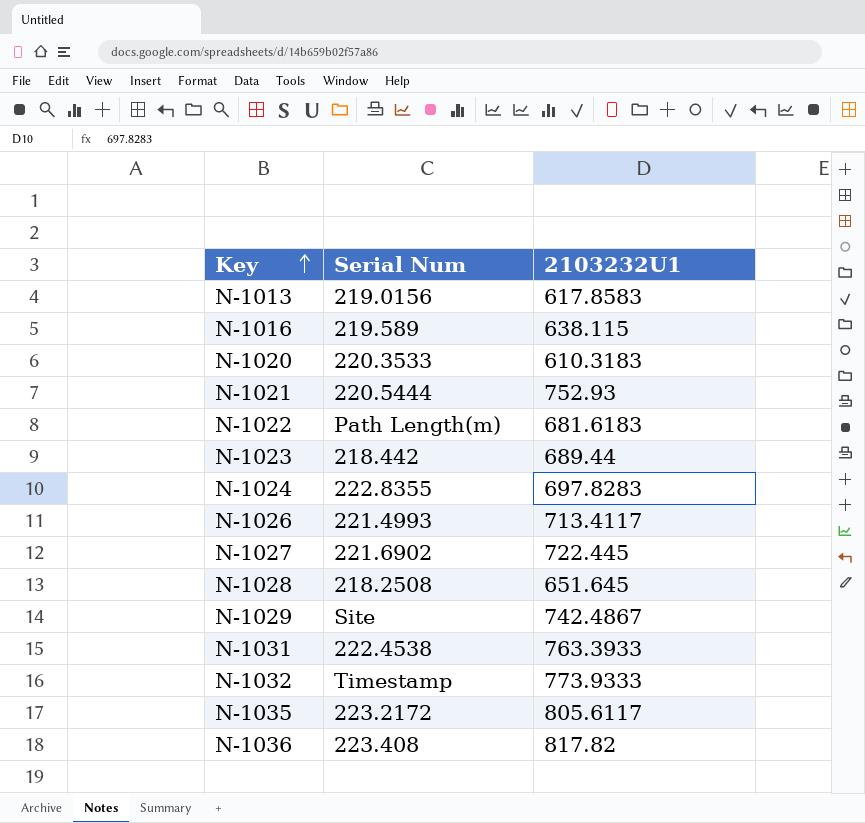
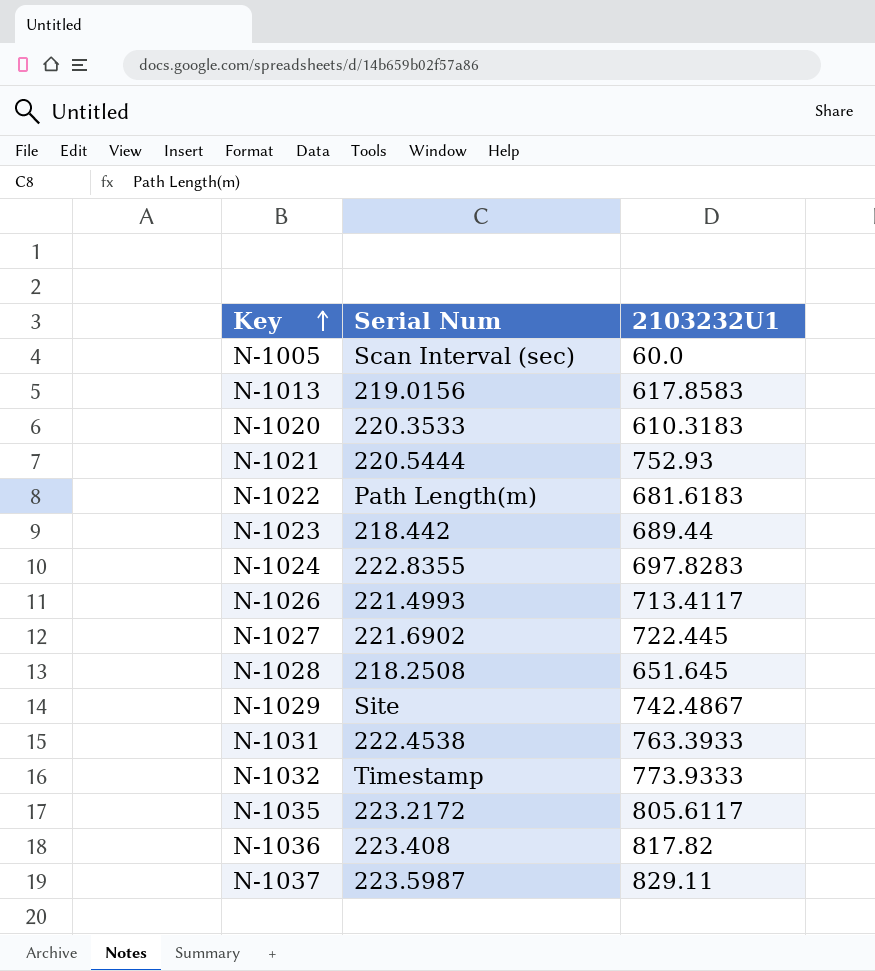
row N-1016: 219.589 | 638.115 -> none
row N-1005: none -> Scan Interval (sec) | 60.0
row N-1037: none -> 223.5987 | 829.11

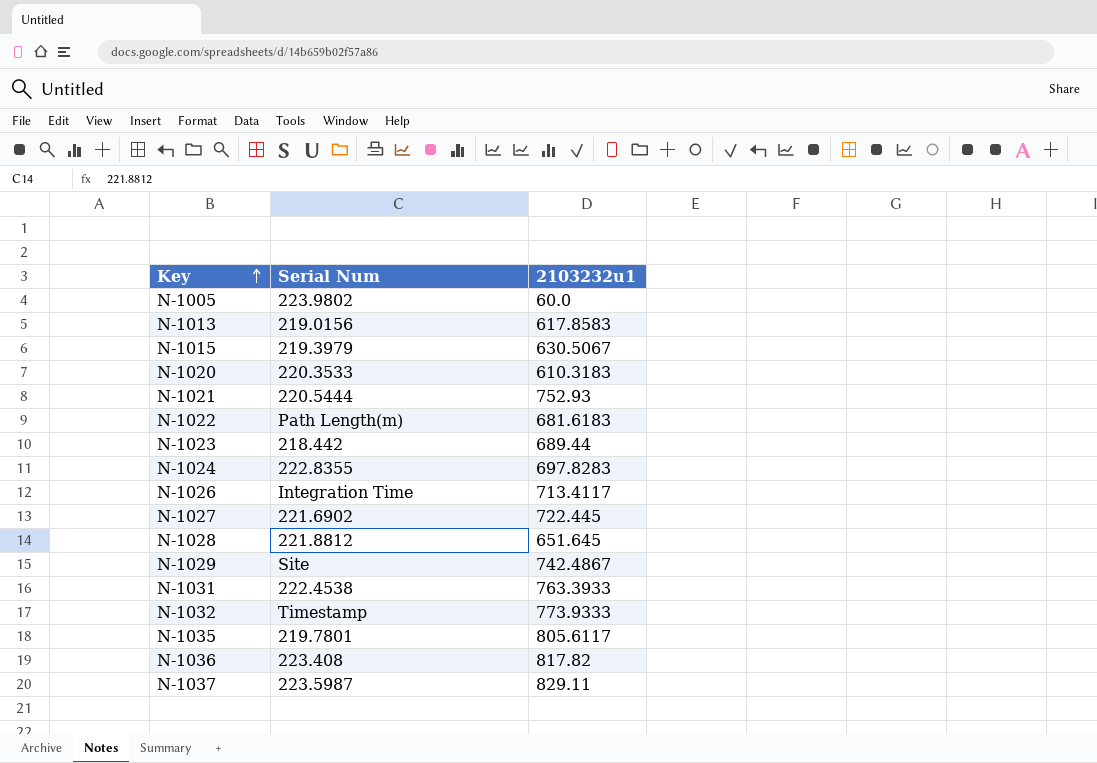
column name: 2103232U1 -> 2103232u1
N-1005 | Serial Num: Scan Interval (sec) -> 223.9802
row N-1015: none -> 219.3979 | 630.5067
N-1026 | Serial Num: 221.4993 -> Integration Time
N-1028 | Serial Num: 218.2508 -> 221.8812
N-1035 | Serial Num: 223.2172 -> 219.7801

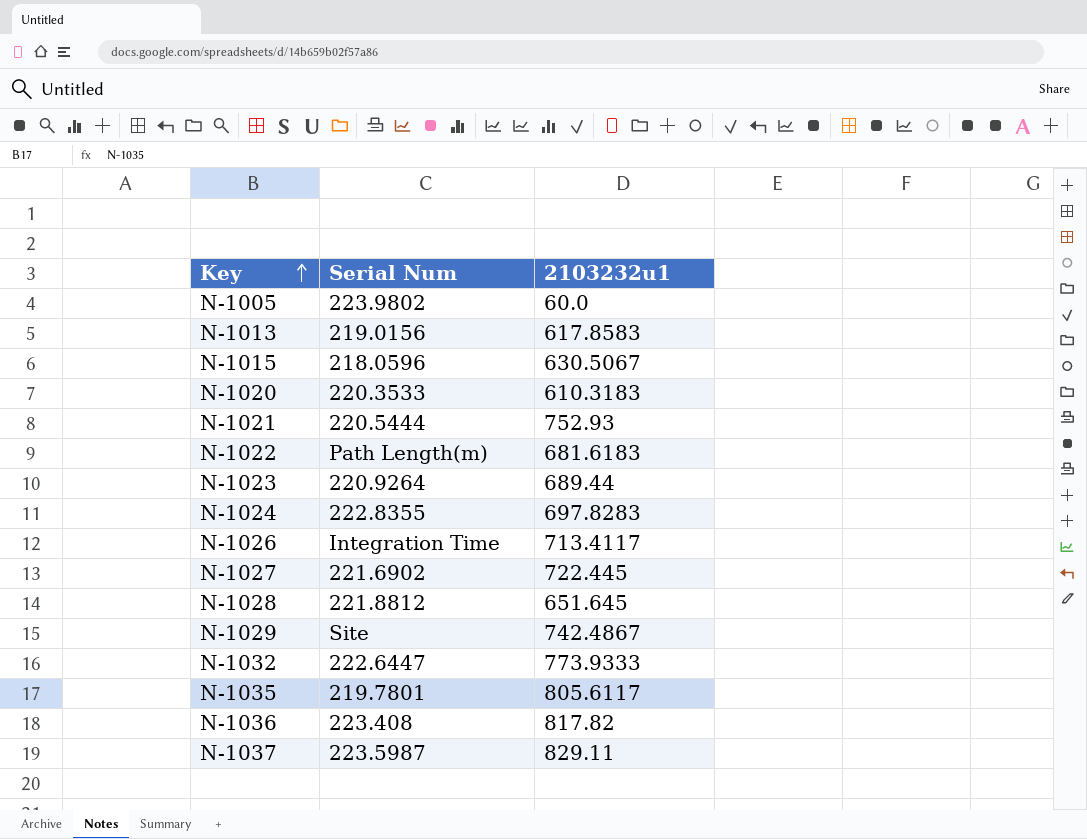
row N-1031: 222.4538 | 763.3933 -> none
N-1015 | Serial Num: 219.3979 -> 218.0596
N-1023 | Serial Num: 218.442 -> 220.9264
N-1032 | Serial Num: Timestamp -> 222.6447

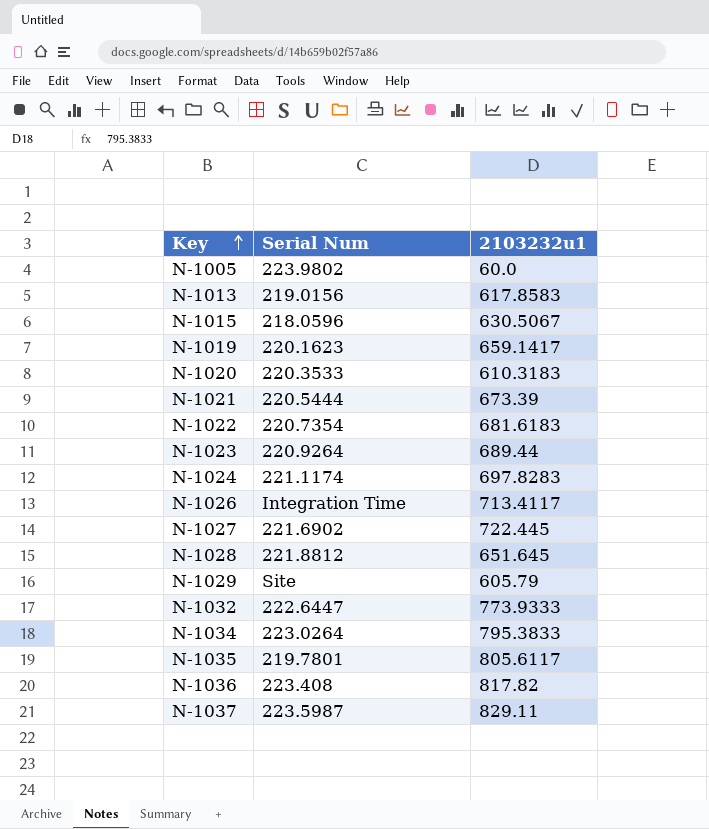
row N-1019: none -> 220.1623 | 659.1417
N-1021 | 2103232u1: 752.93 -> 673.39
N-1022 | Serial Num: Path Length(m) -> 220.7354
N-1024 | Serial Num: 222.8355 -> 221.1174
N-1029 | 2103232u1: 742.4867 -> 605.79
row N-1034: none -> 223.0264 | 795.3833

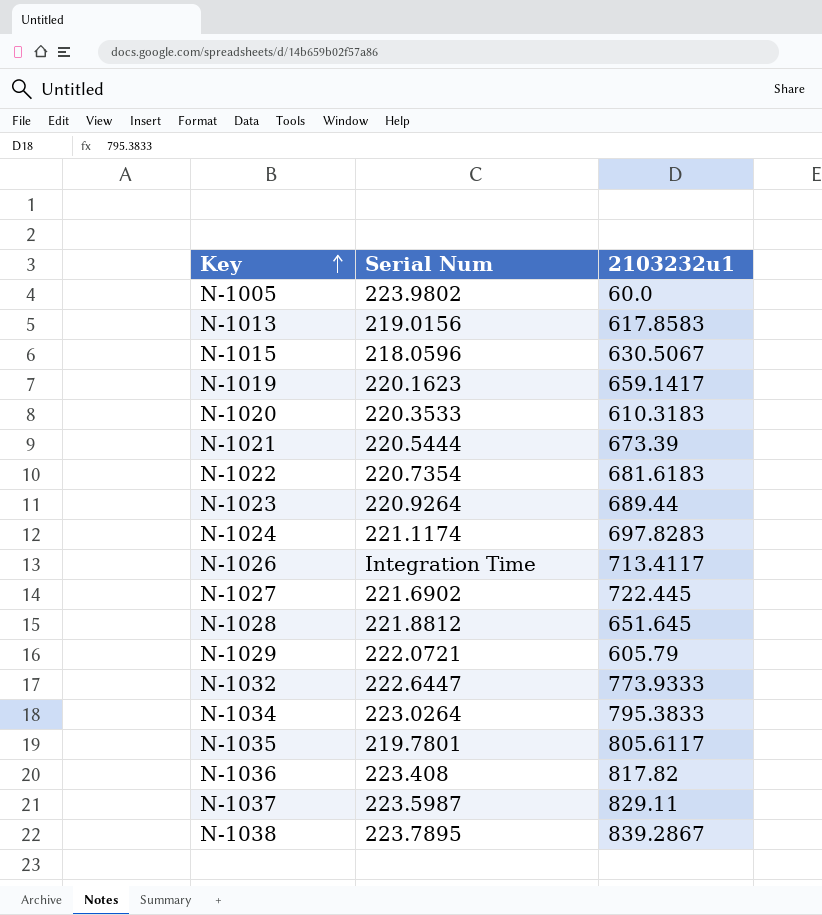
N-1029 | Serial Num: Site -> 222.0721
row N-1038: none -> 223.7895 | 839.2867

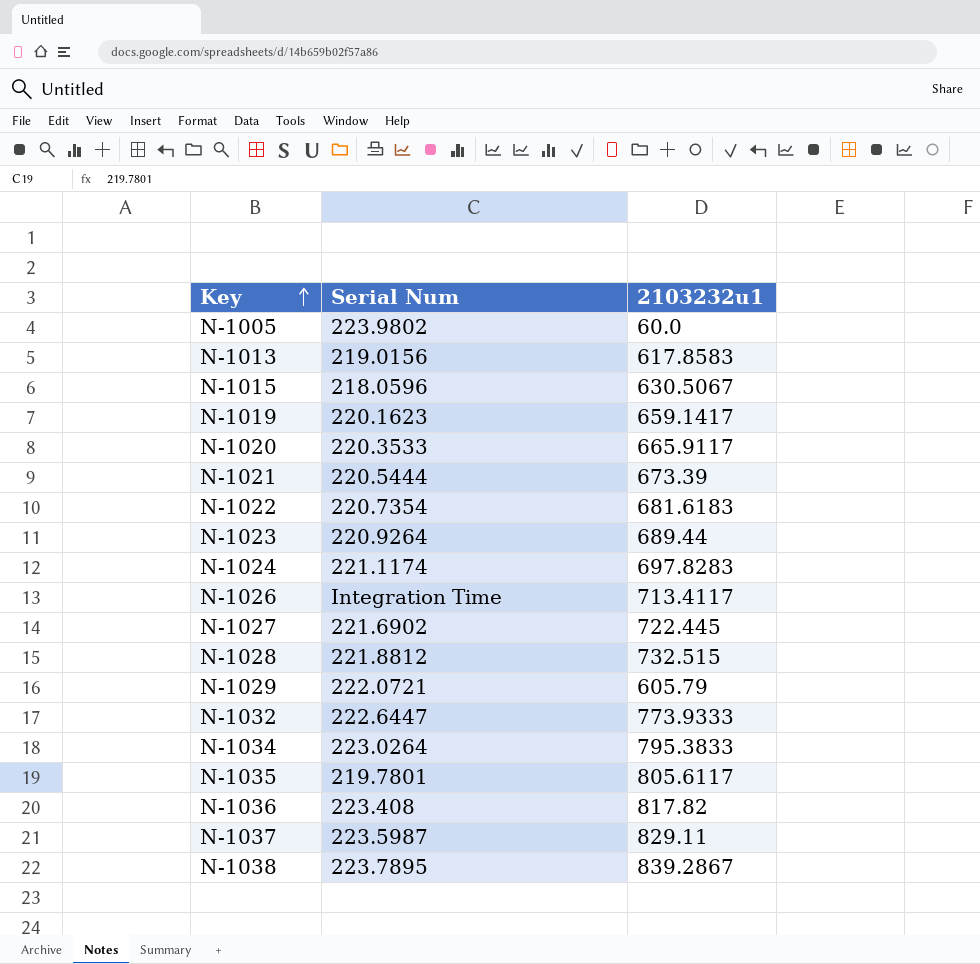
N-1020 | 2103232u1: 610.3183 -> 665.9117
N-1028 | 2103232u1: 651.645 -> 732.515

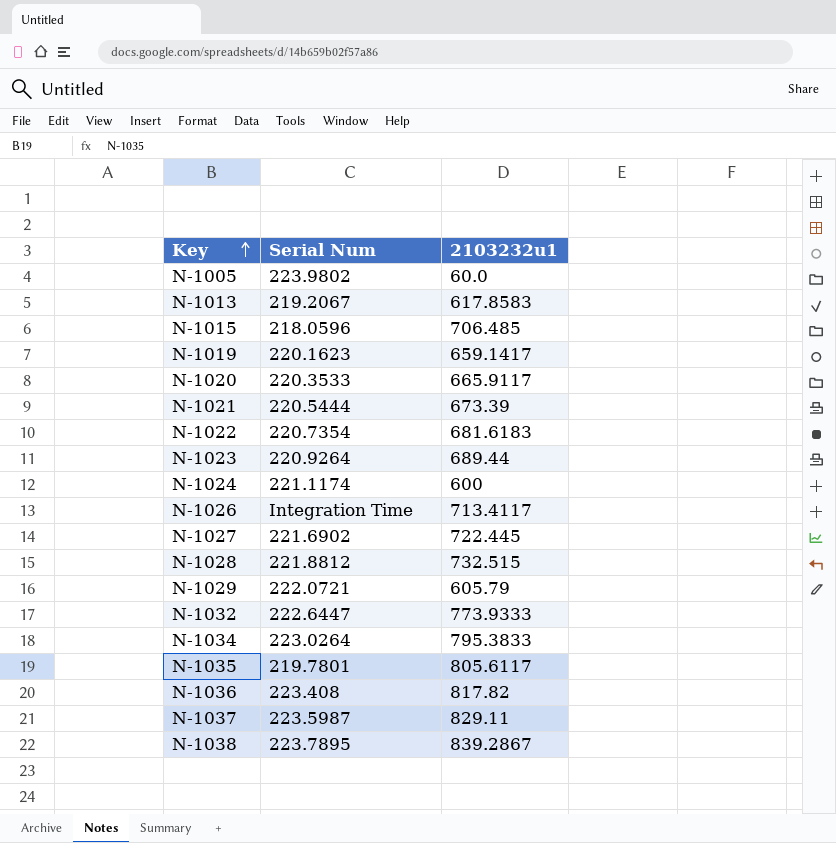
N-1013 | Serial Num: 219.0156 -> 219.2067
N-1015 | 2103232u1: 630.5067 -> 706.485
N-1024 | 2103232u1: 697.8283 -> 600

